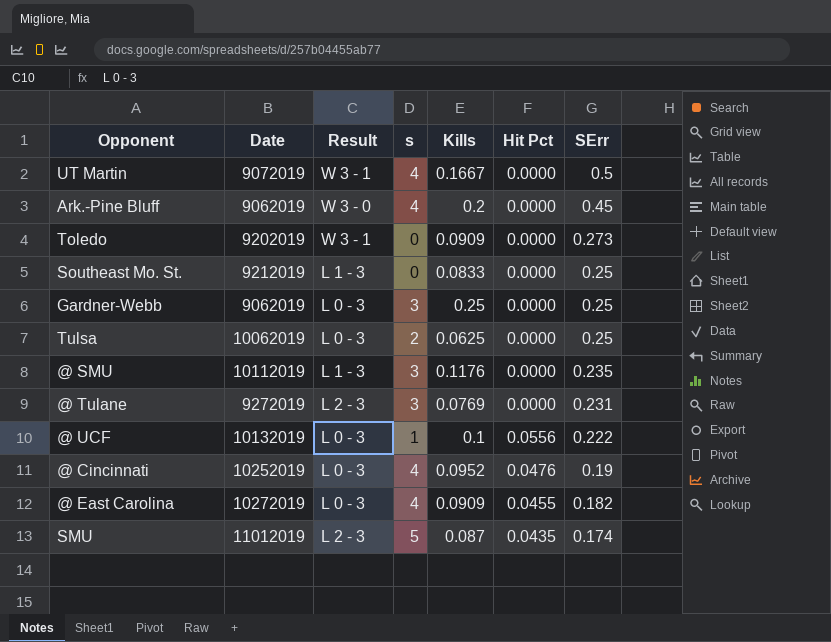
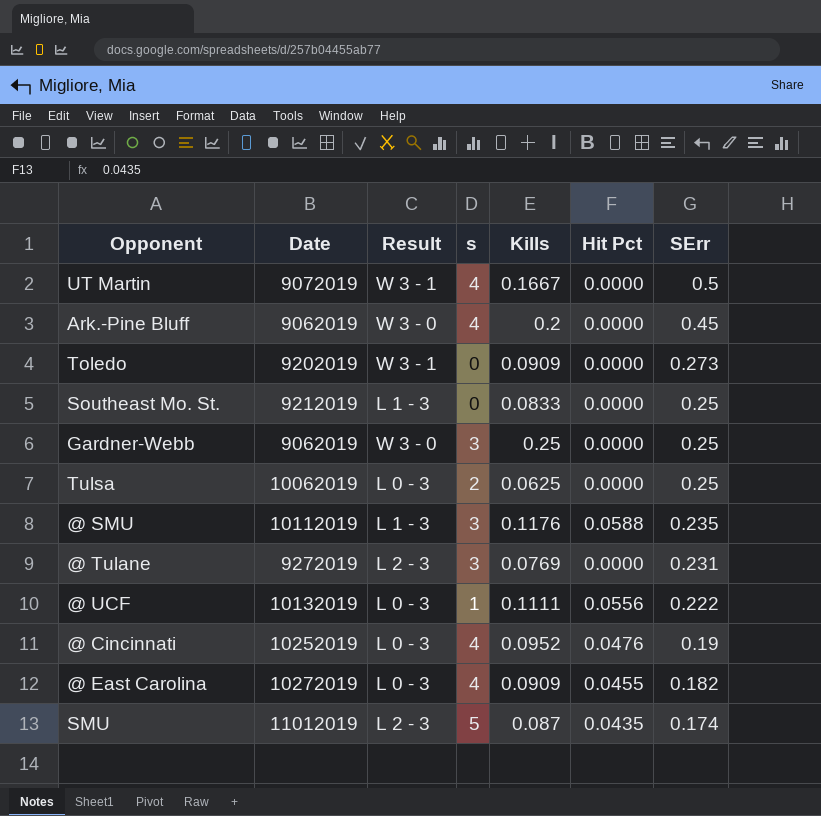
Gardner-Webb | Result: L 0 - 3 -> W 3 - 0
@ SMU | Hit Pct: 0.0000 -> 0.0588
@ UCF | Kills: 0.1 -> 0.1111

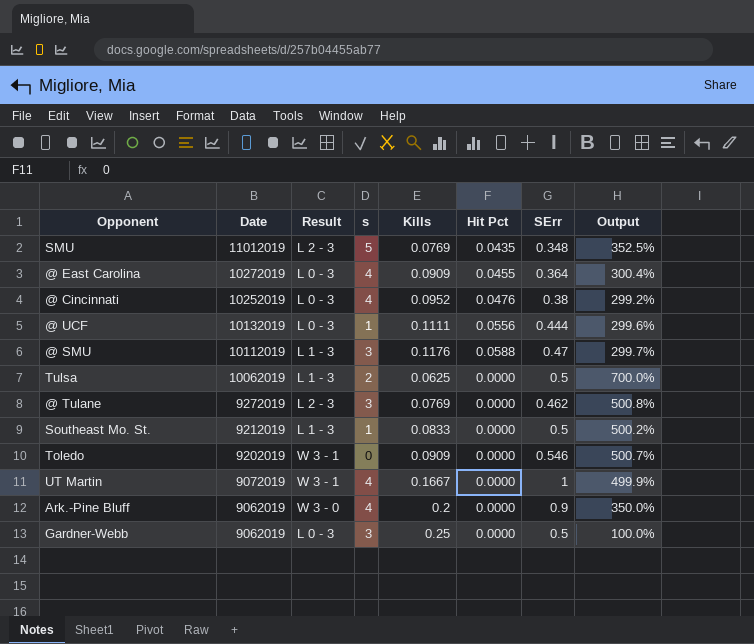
row order: SErr descending -> Date descending
column Output | formula: none -> ([SErr] - [Kills]) / [Kills]
SMU | Kills: 0.087 -> 0.0769
SMU | SErr: 0.174 -> 0.348
@ East Carolina | SErr: 0.182 -> 0.364
@ Cincinnati | SErr: 0.19 -> 0.38
@ UCF | SErr: 0.222 -> 0.444
@ SMU | SErr: 0.235 -> 0.47
Tulsa | Result: L 0 - 3 -> L 1 - 3
Tulsa | SErr: 0.25 -> 0.5
@ Tulane | SErr: 0.231 -> 0.462
Southeast Mo. St. | s: 0 -> 1
Southeast Mo. St. | SErr: 0.25 -> 0.5
Toledo | SErr: 0.273 -> 0.546
UT Martin | SErr: 0.5 -> 1
Ark.-Pine Bluff | SErr: 0.45 -> 0.9
Gardner-Webb | Result: W 3 - 0 -> L 0 - 3
Gardner-Webb | SErr: 0.25 -> 0.5

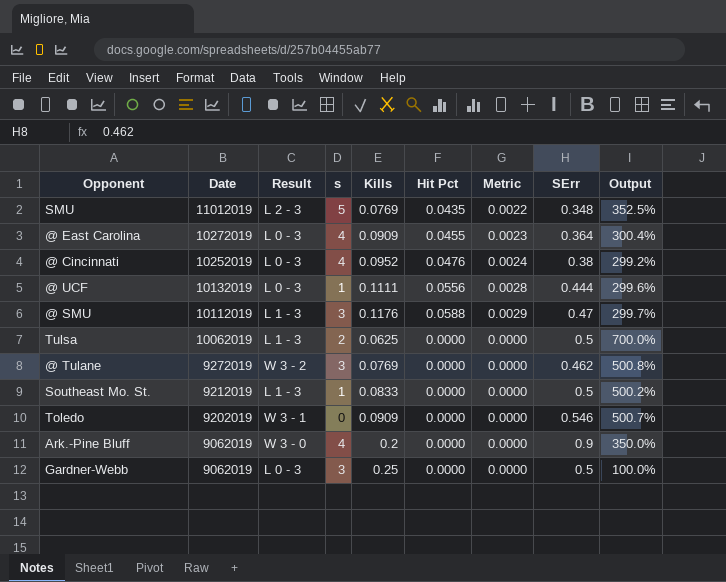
column Metric | formula: none -> [Hit Pct] * 0.05
row UT Martin: 9072019 | W 3 - 1 | 4 | 0.1667 | 0.0000 | 1 | 499.9% -> none
@ Tulane | Result: L 2 - 3 -> W 3 - 2

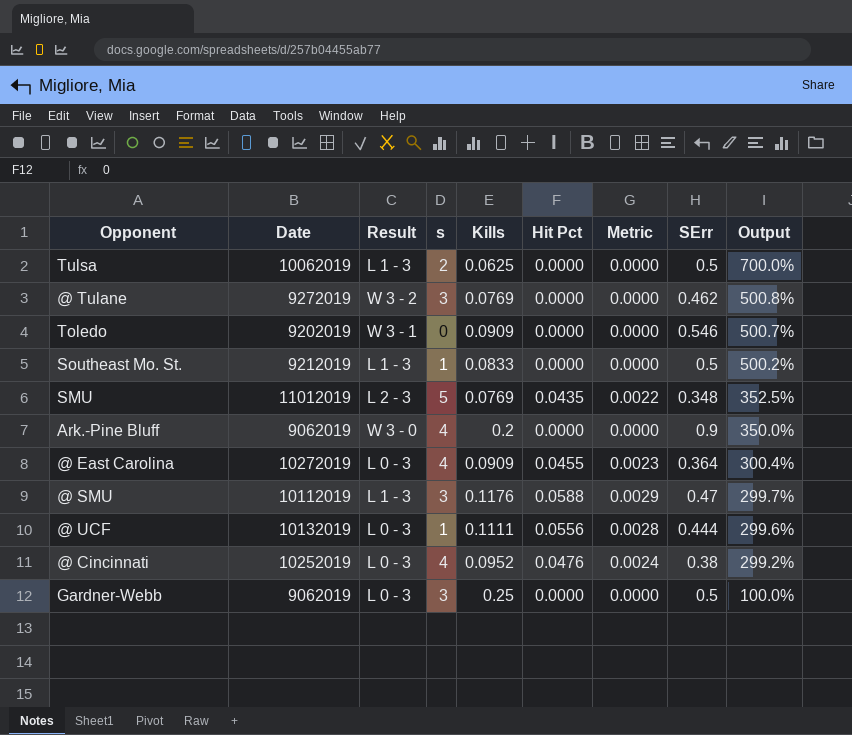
row order: Date descending -> Output descending

